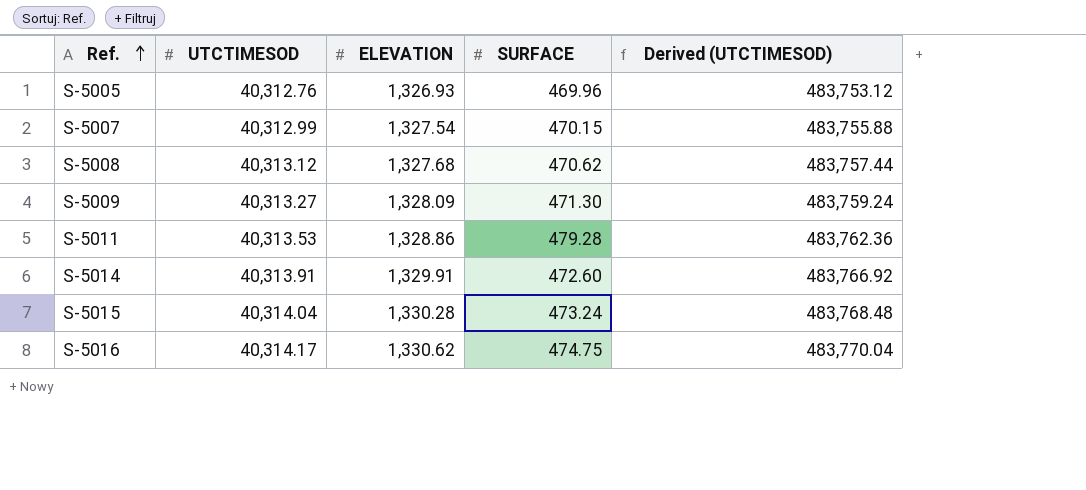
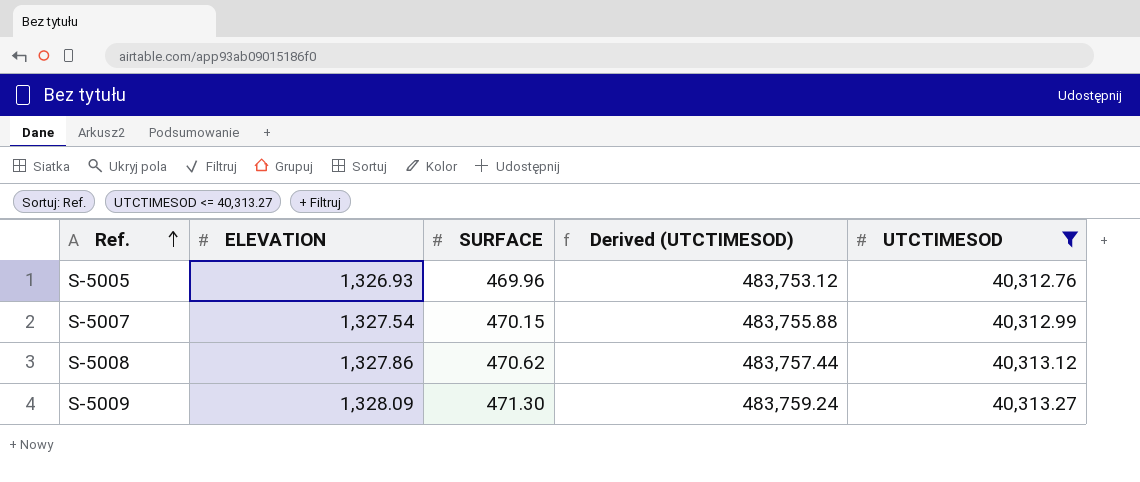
filter: none -> UTCTIMESOD <= 40,313.27
column UTCTIMESOD | position: 2 -> 5
S-5008 | ELEVATION: 1,327.68 -> 1,327.86

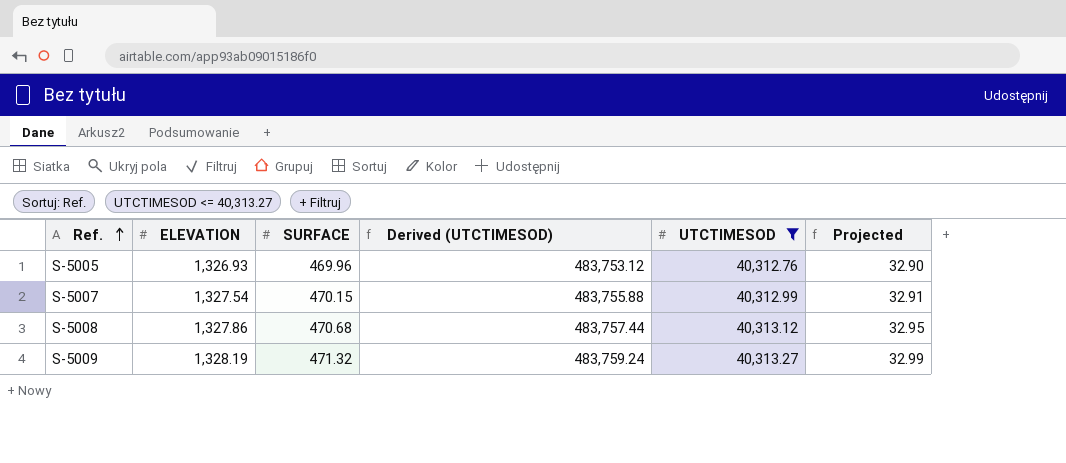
column Projected | formula: none -> [SURFACE] * 0.07
S-5008 | SURFACE: 470.62 -> 470.68
S-5009 | ELEVATION: 1,328.09 -> 1,328.19
S-5009 | SURFACE: 471.30 -> 471.32

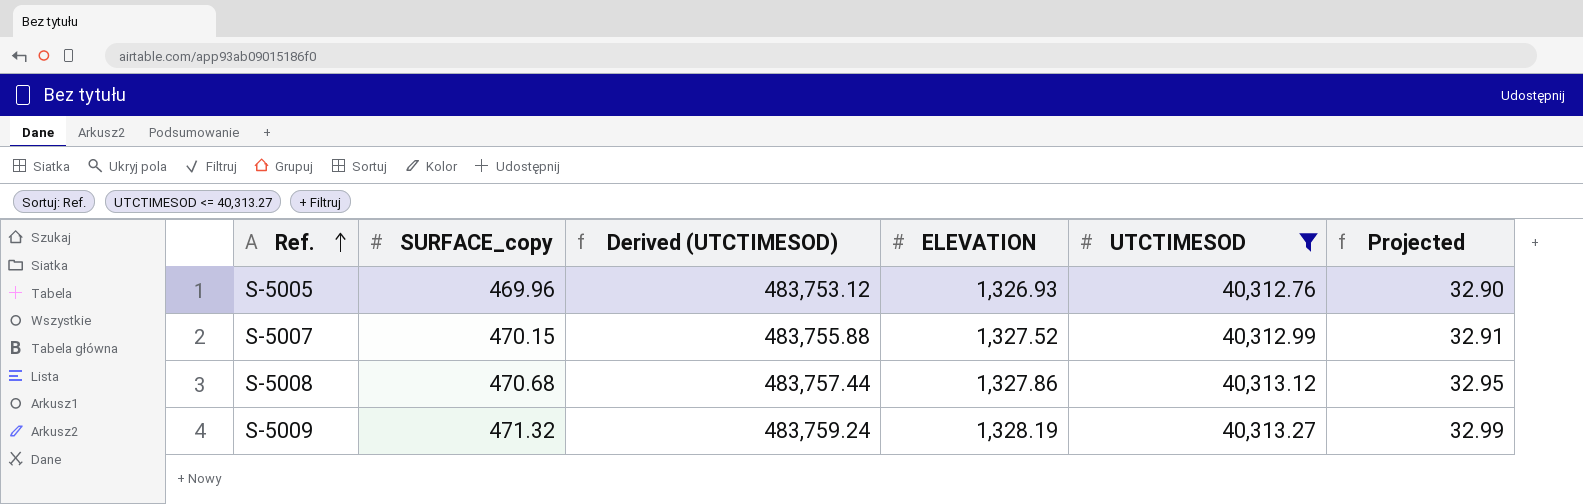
column name: SURFACE -> SURFACE_copy
column ELEVATION | position: 2 -> 4
S-5007 | ELEVATION: 1,327.54 -> 1,327.52

